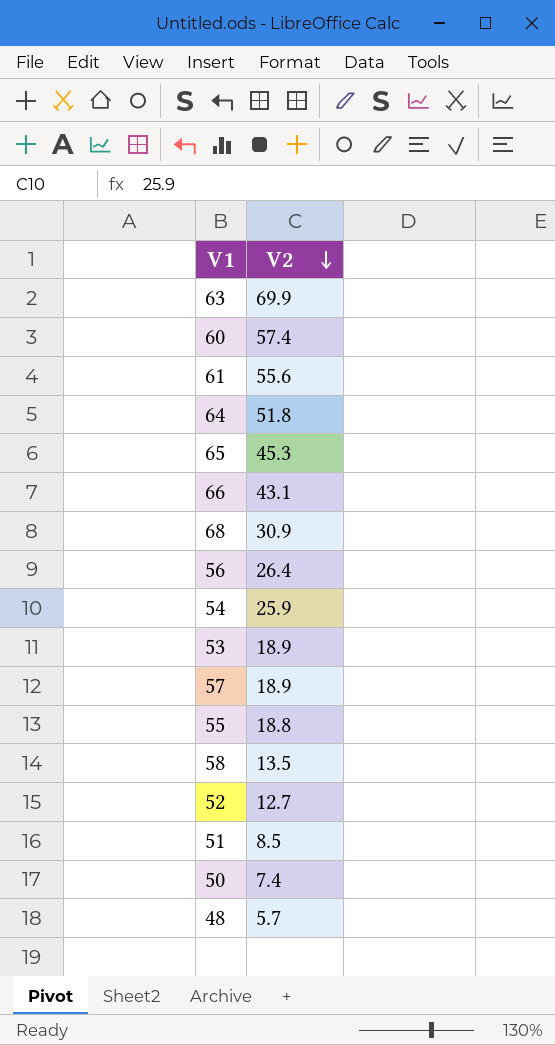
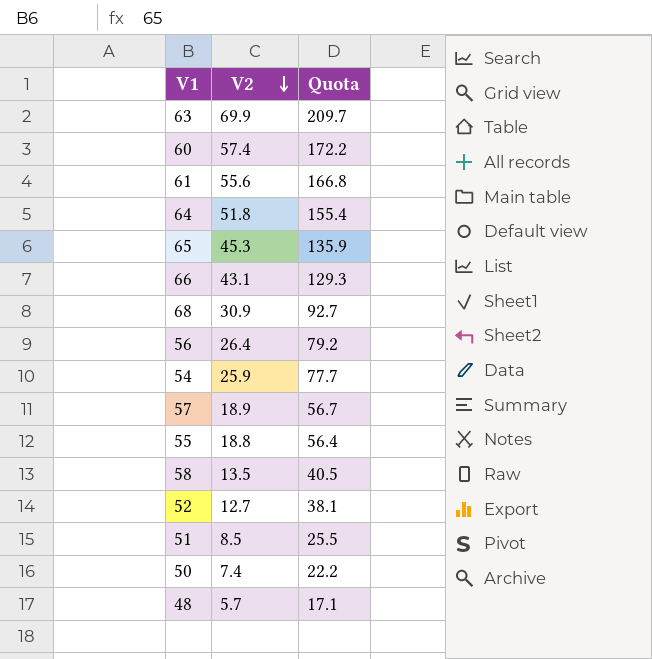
column Quota | formula: none -> [V2] * 3
row 53: 18.9 -> none

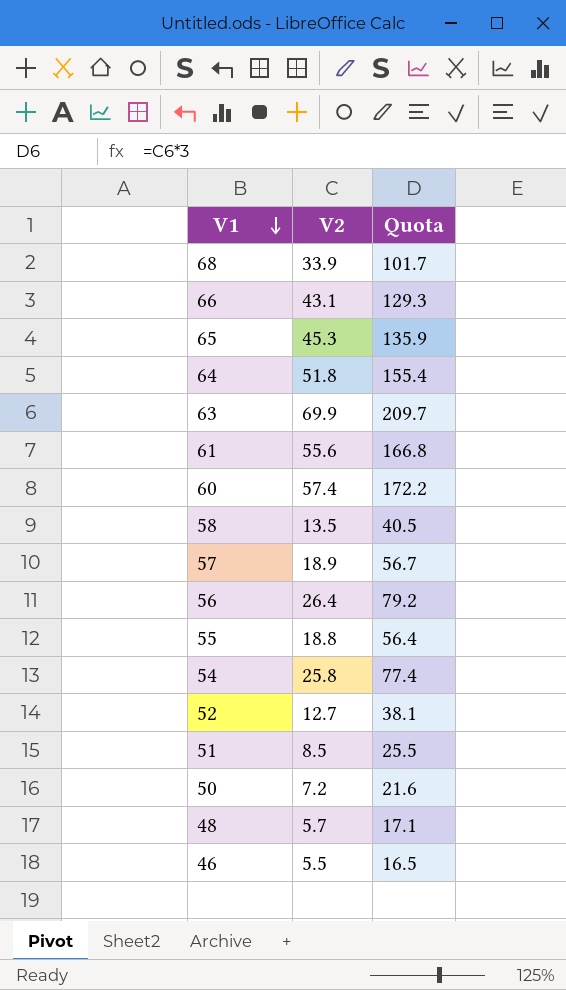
row order: V2 descending -> V1 descending
68 | V2: 30.9 -> 33.9
68 | Quota: 92.7 -> 101.7
54 | V2: 25.9 -> 25.8
54 | Quota: 77.7 -> 77.4
50 | V2: 7.4 -> 7.2
50 | Quota: 22.2 -> 21.6
row 46: none -> 5.5 | 16.5

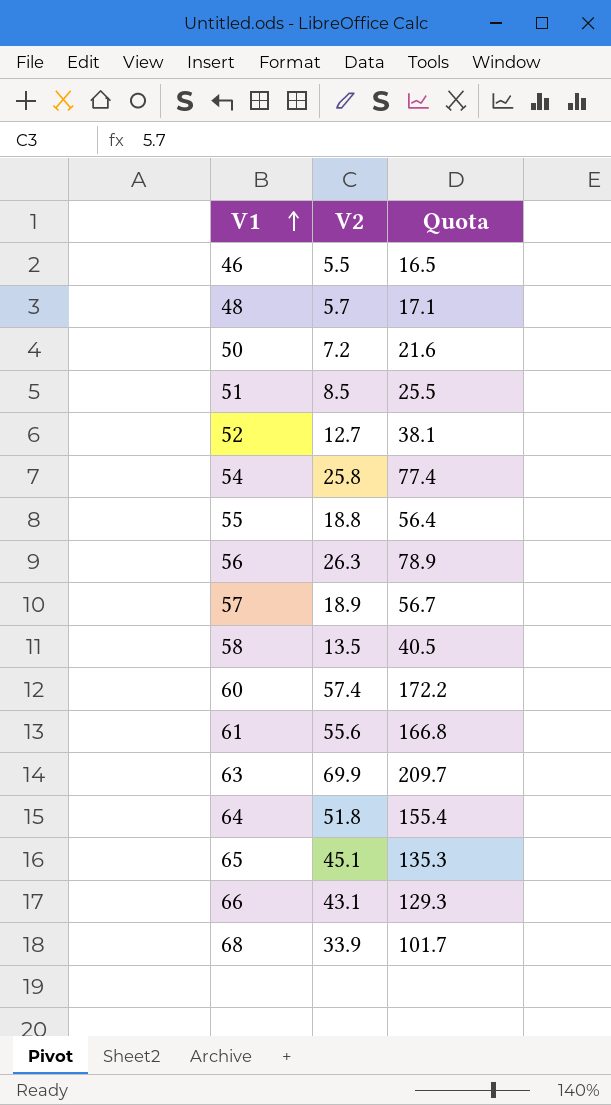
row order: V1 descending -> V1 ascending
56 | V2: 26.4 -> 26.3
56 | Quota: 79.2 -> 78.9
65 | V2: 45.3 -> 45.1
65 | Quota: 135.9 -> 135.3

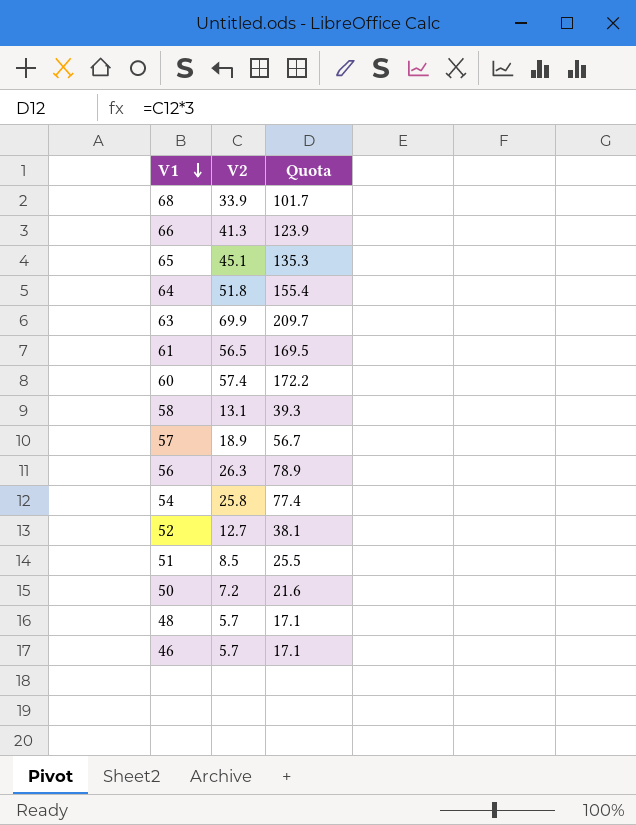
row order: V1 ascending -> V1 descending
row 55: 18.8 | 56.4 -> none
66 | V2: 43.1 -> 41.3
66 | Quota: 129.3 -> 123.9
61 | V2: 55.6 -> 56.5
61 | Quota: 166.8 -> 169.5
58 | V2: 13.5 -> 13.1
58 | Quota: 40.5 -> 39.3
46 | V2: 5.5 -> 5.7
46 | Quota: 16.5 -> 17.1

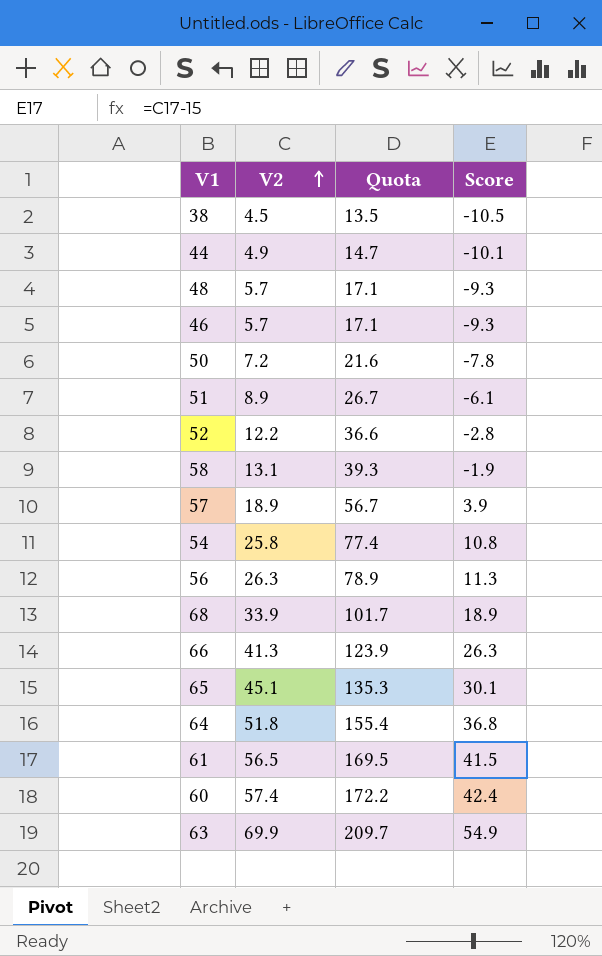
row order: V1 descending -> V2 ascending
column Score | formula: none -> [V2] - 15
row 38: none -> 4.5 | 13.5 | -10.5
row 44: none -> 4.9 | 14.7 | -10.1
51 | V2: 8.5 -> 8.9
51 | Quota: 25.5 -> 26.7
52 | V2: 12.7 -> 12.2
52 | Quota: 38.1 -> 36.6

